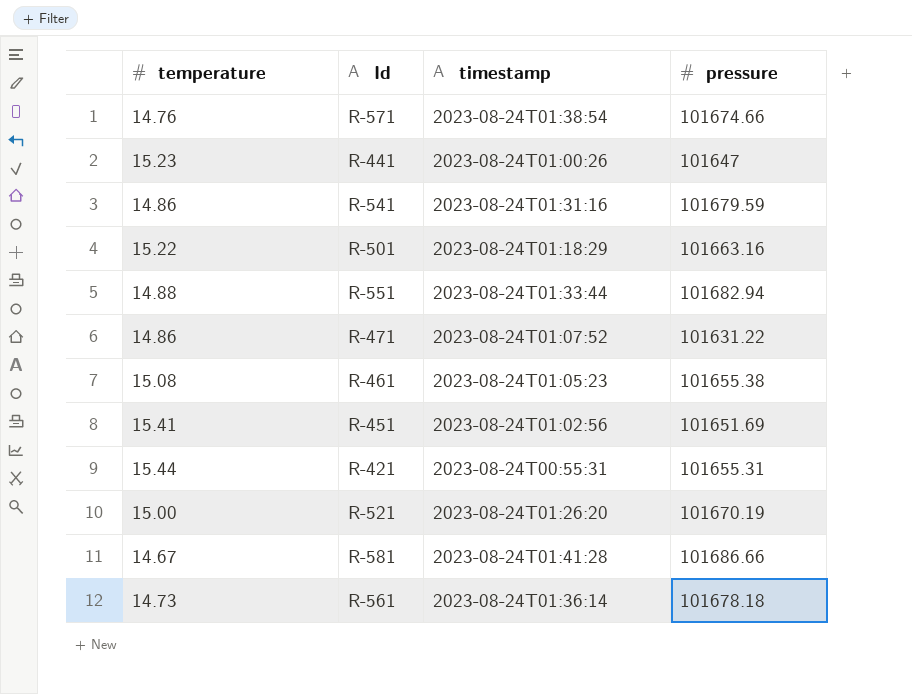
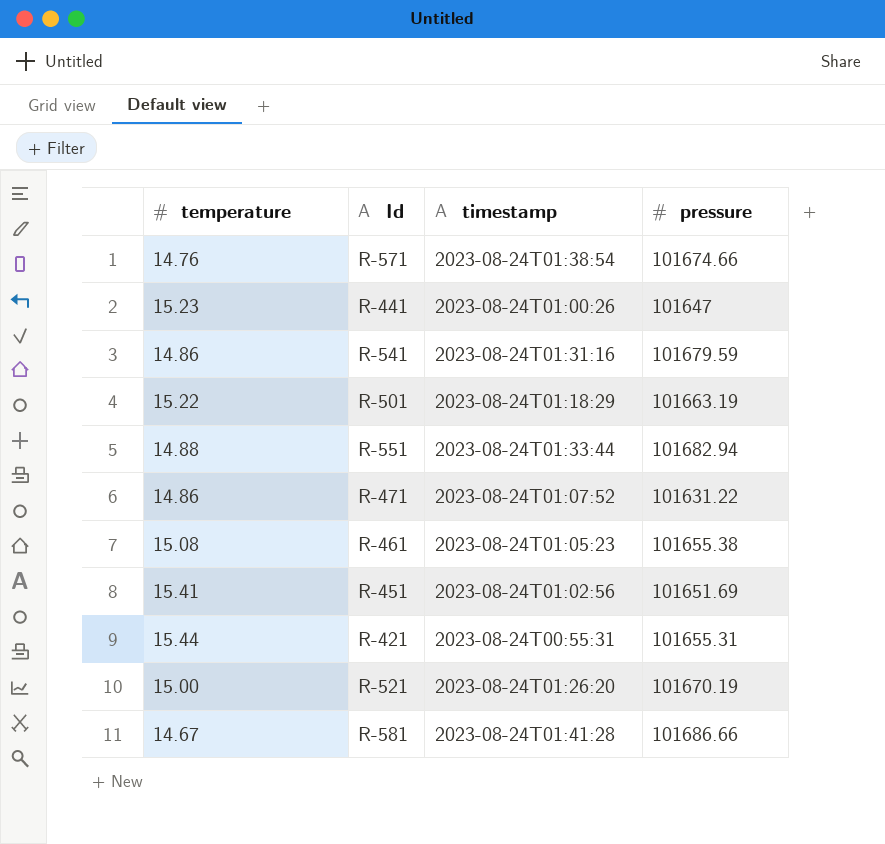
row R-561: 14.73 | 2023-08-24T01:36:14 | 101678.18 -> none
R-501 | pressure: 101663.16 -> 101663.19

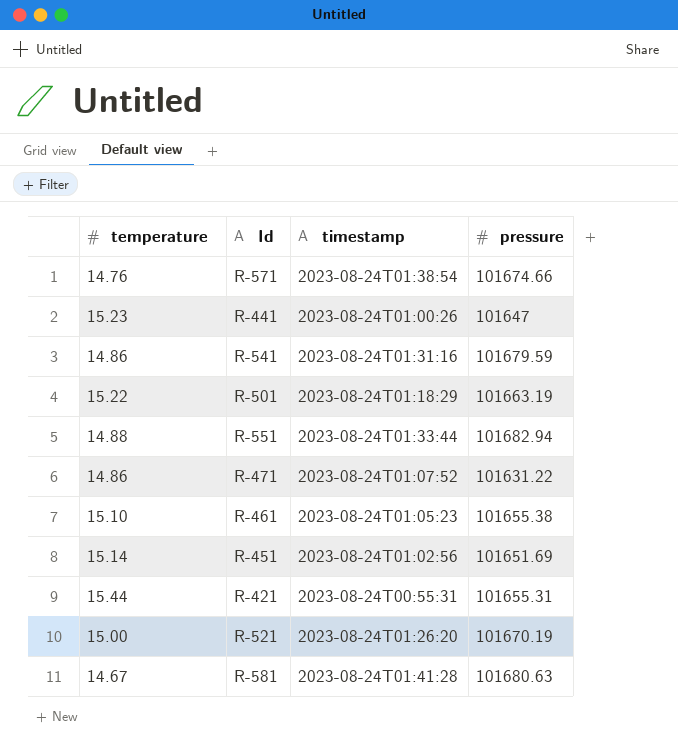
R-461 | temperature: 15.08 -> 15.10
R-451 | temperature: 15.41 -> 15.14
R-581 | pressure: 101686.66 -> 101680.63

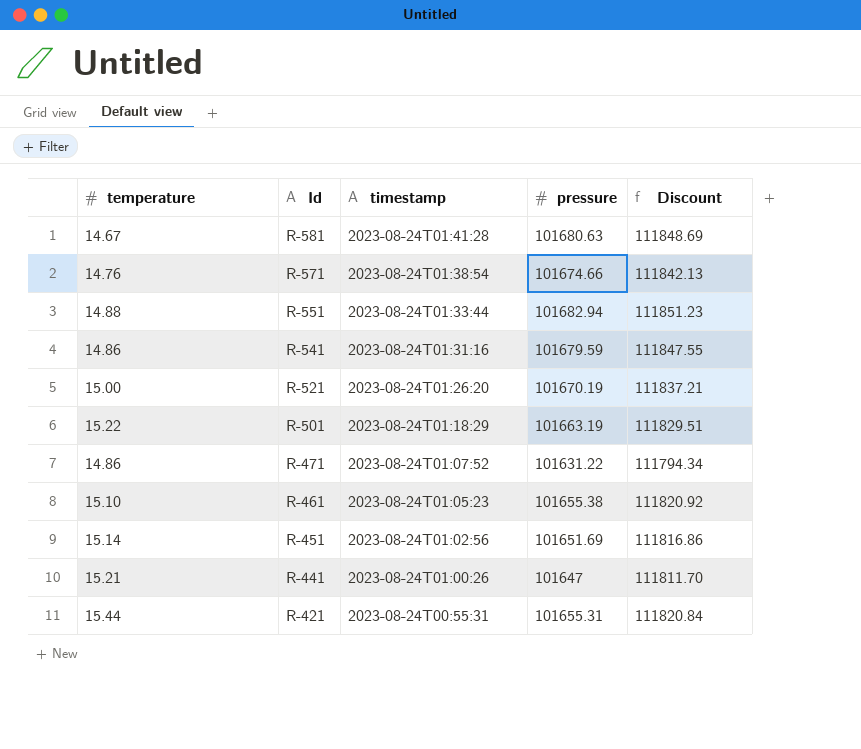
row order: none -> Id descending
column Discount | formula: none -> [pressure] * 1.1
R-441 | temperature: 15.23 -> 15.21

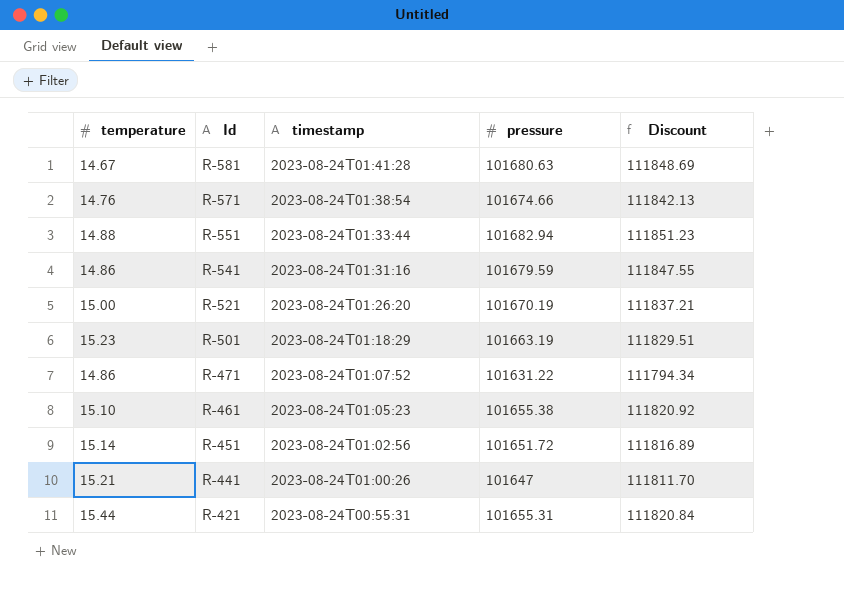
R-501 | temperature: 15.22 -> 15.23
R-451 | pressure: 101651.69 -> 101651.72
R-451 | Discount: 111816.86 -> 111816.89

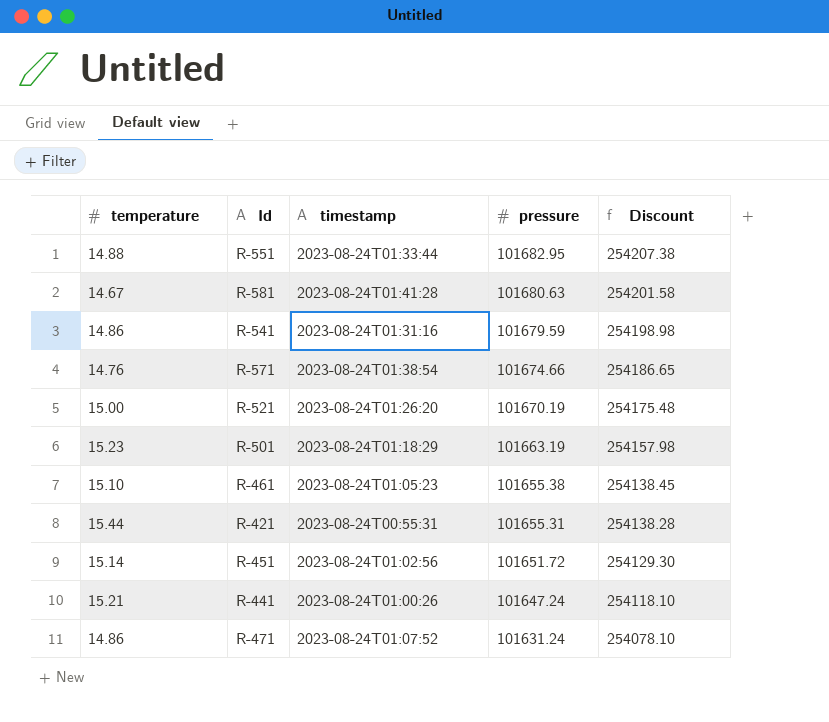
row order: Id descending -> pressure descending
column Discount | formula: [pressure] * 1.1 -> [pressure] * 2.5
R-551 | pressure: 101682.94 -> 101682.95
R-441 | pressure: 101647 -> 101647.24
R-471 | pressure: 101631.22 -> 101631.24

